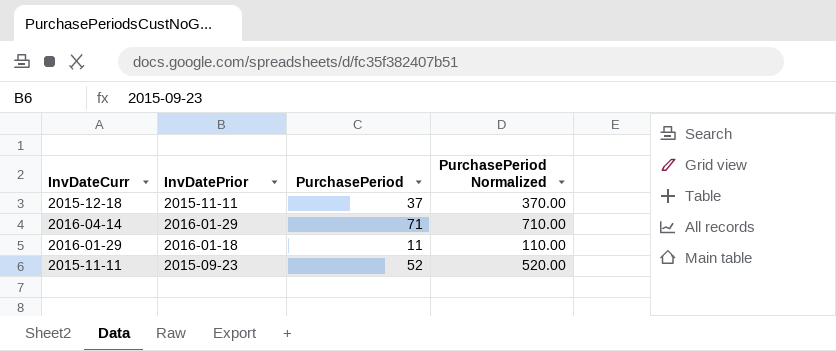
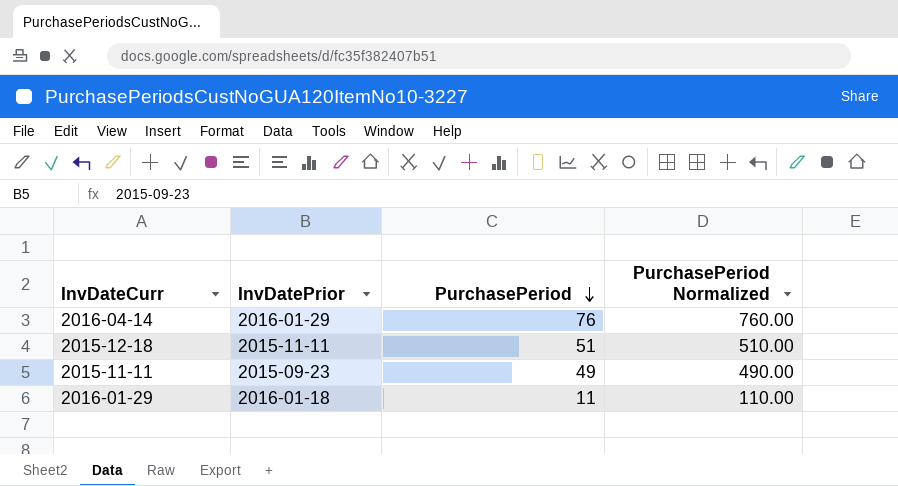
row order: none -> PurchasePeriod descending
2016-04-14 | PurchasePeriod: 71 -> 76
2016-04-14 | PurchasePeriod Normalized: 710.00 -> 760.00
2015-12-18 | PurchasePeriod: 37 -> 51
2015-12-18 | PurchasePeriod Normalized: 370.00 -> 510.00
2015-11-11 | PurchasePeriod: 52 -> 49
2015-11-11 | PurchasePeriod Normalized: 520.00 -> 490.00

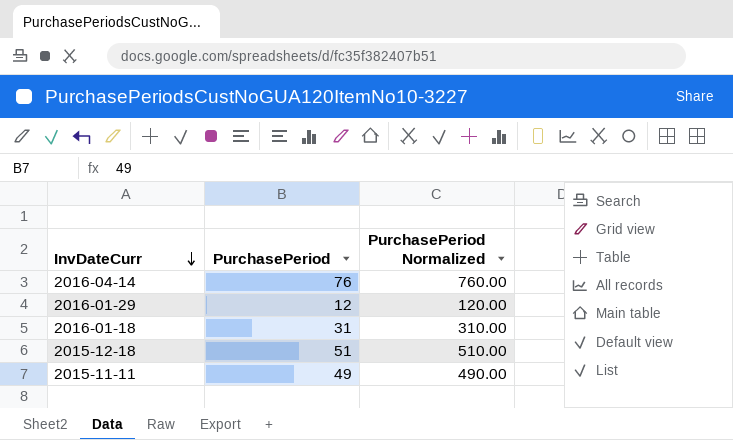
row order: PurchasePeriod descending -> InvDateCurr descending
column InvDatePrior | position: 2 -> none
2016-01-29 | PurchasePeriod: 11 -> 12
2016-01-29 | PurchasePeriod Normalized: 110.00 -> 120.00
row 2016-01-18: none -> 31 | 310.00

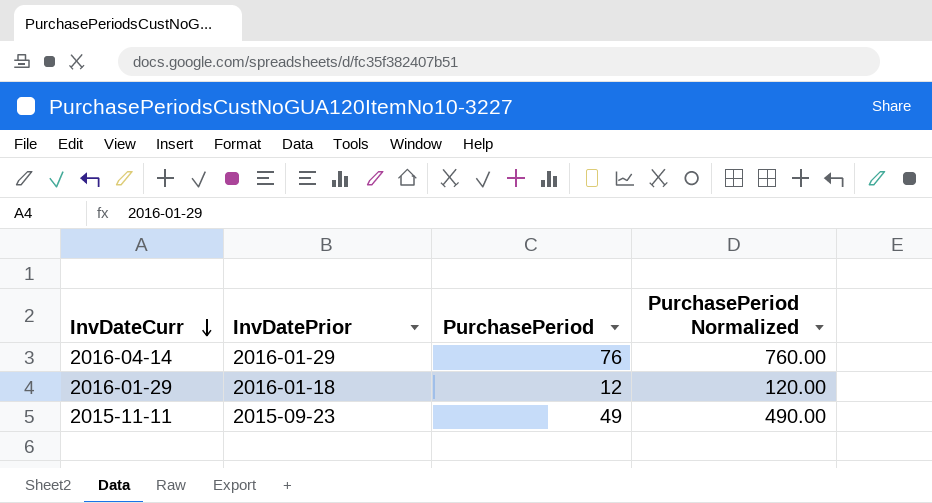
column InvDatePrior | position: none -> 2
row 2016-01-18: 31 | 310.00 -> none
row 2015-12-18: 51 | 510.00 -> none

